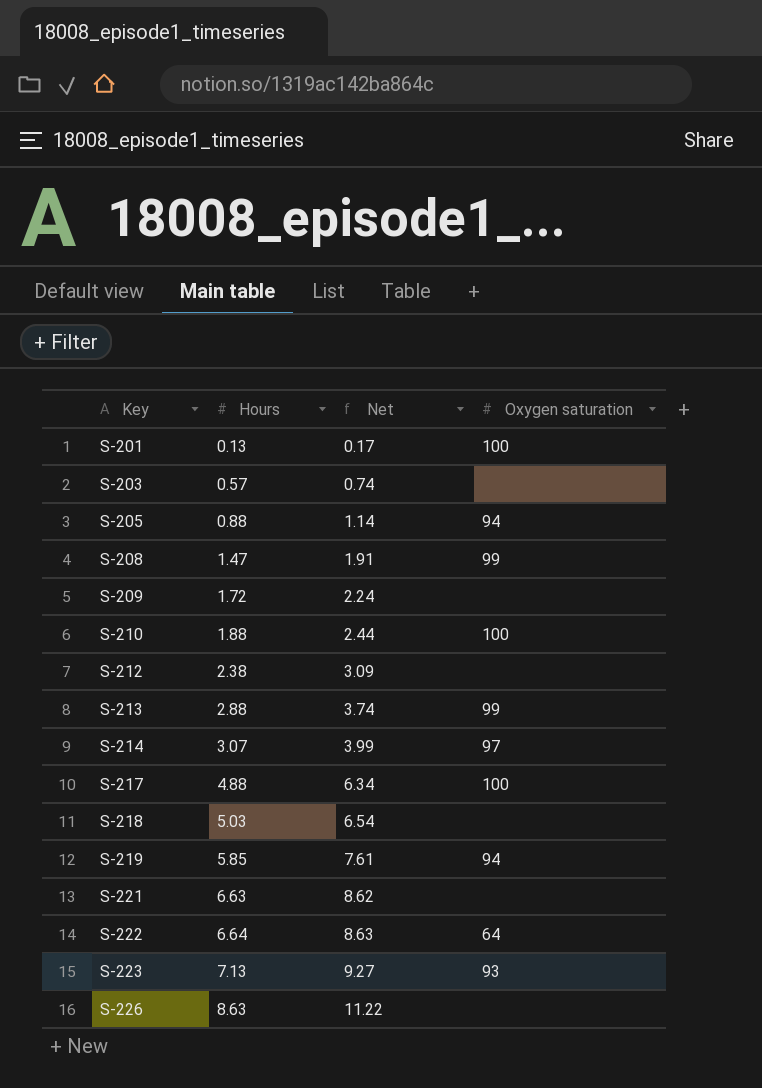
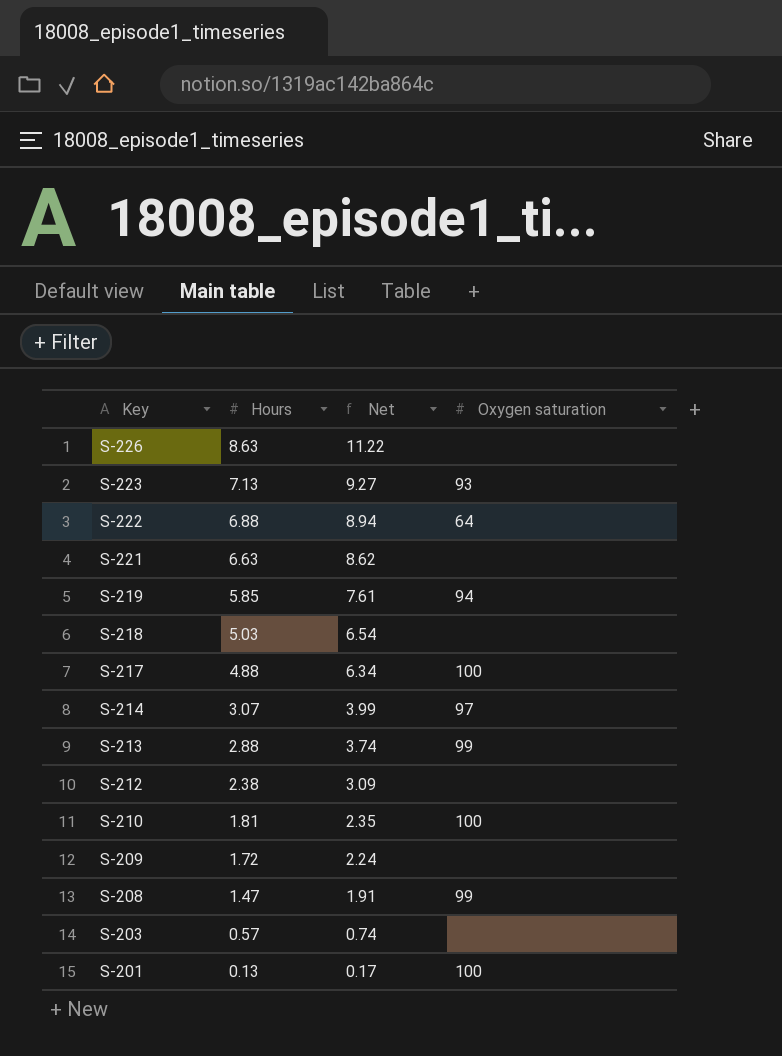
row order: Key ascending -> Key descending
row S-205: 0.88 | 1.14 | 94 -> none
S-222 | Hours: 6.64 -> 6.88
S-222 | Net: 8.63 -> 8.94
S-210 | Hours: 1.88 -> 1.81
S-210 | Net: 2.44 -> 2.35

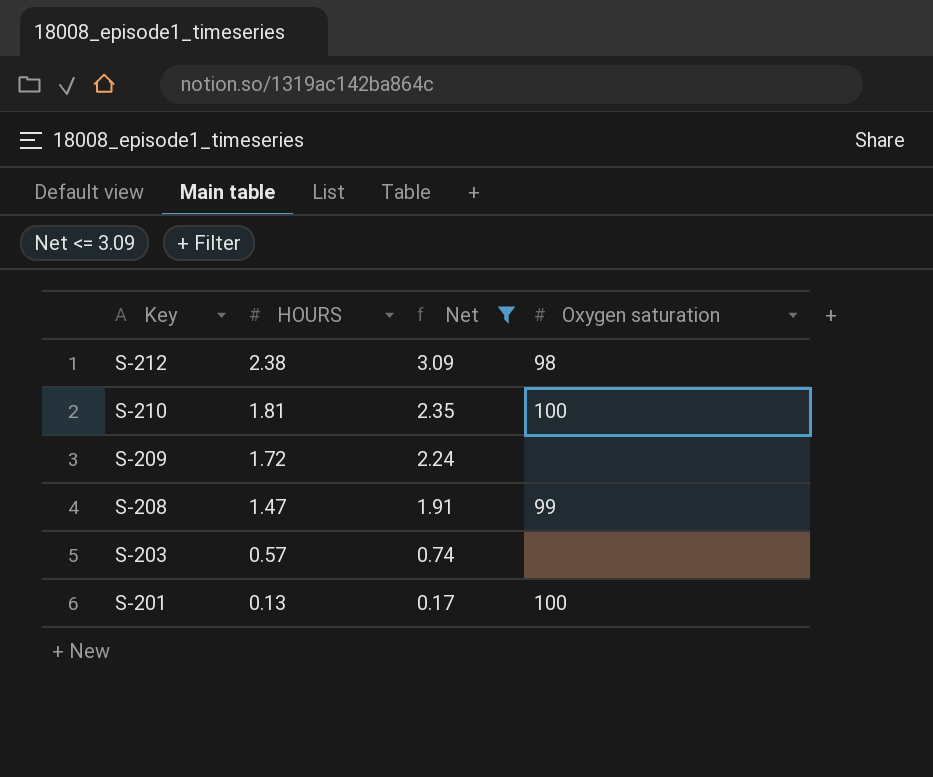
filter: none -> Net <= 3.09
column name: Hours -> HOURS
S-212 | Oxygen saturation: none -> 98

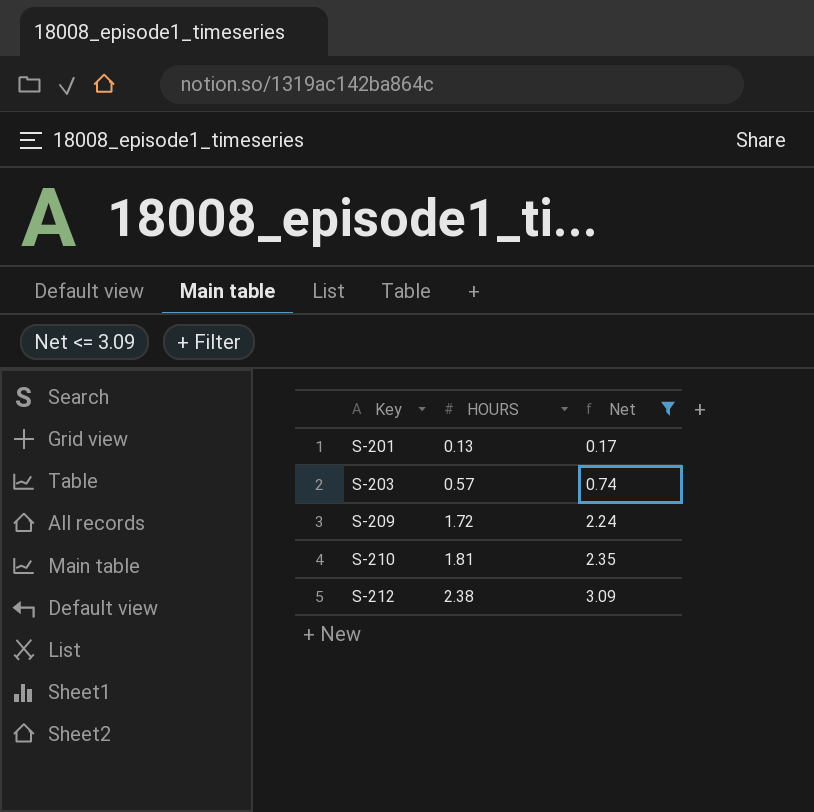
row order: Key descending -> Key ascending
column Oxygen saturation | position: 4 -> none
row S-208: 1.47 | 1.91 | 99 -> none

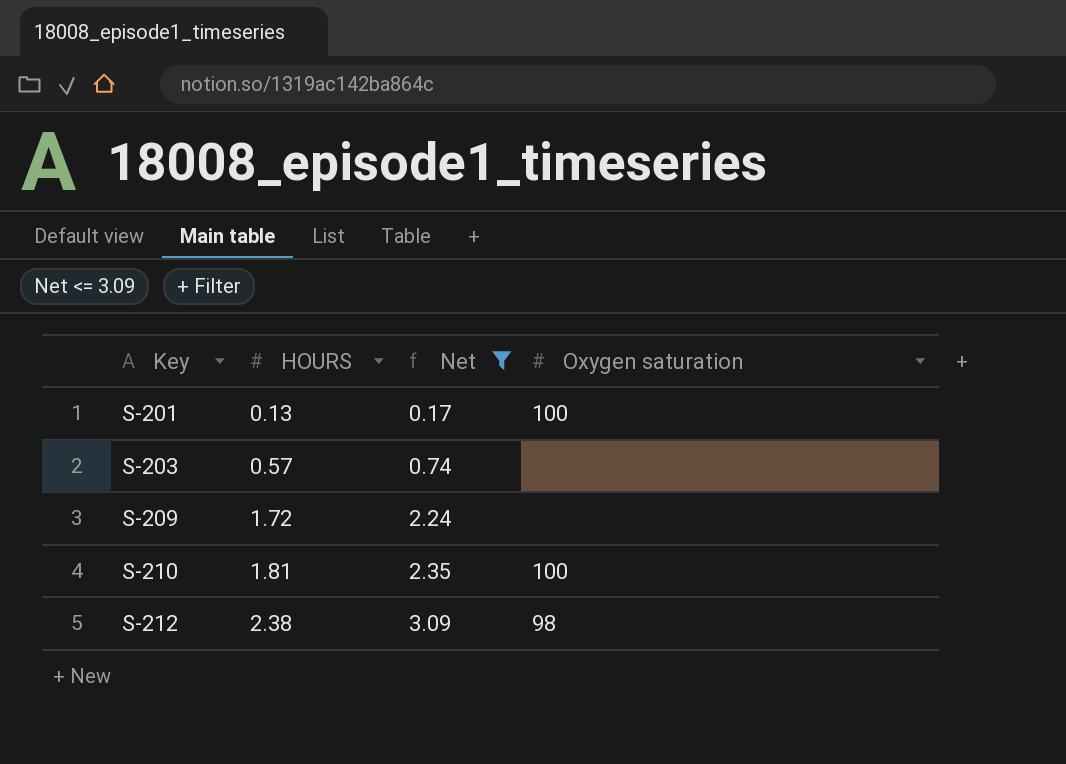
column Oxygen saturation | position: none -> 4

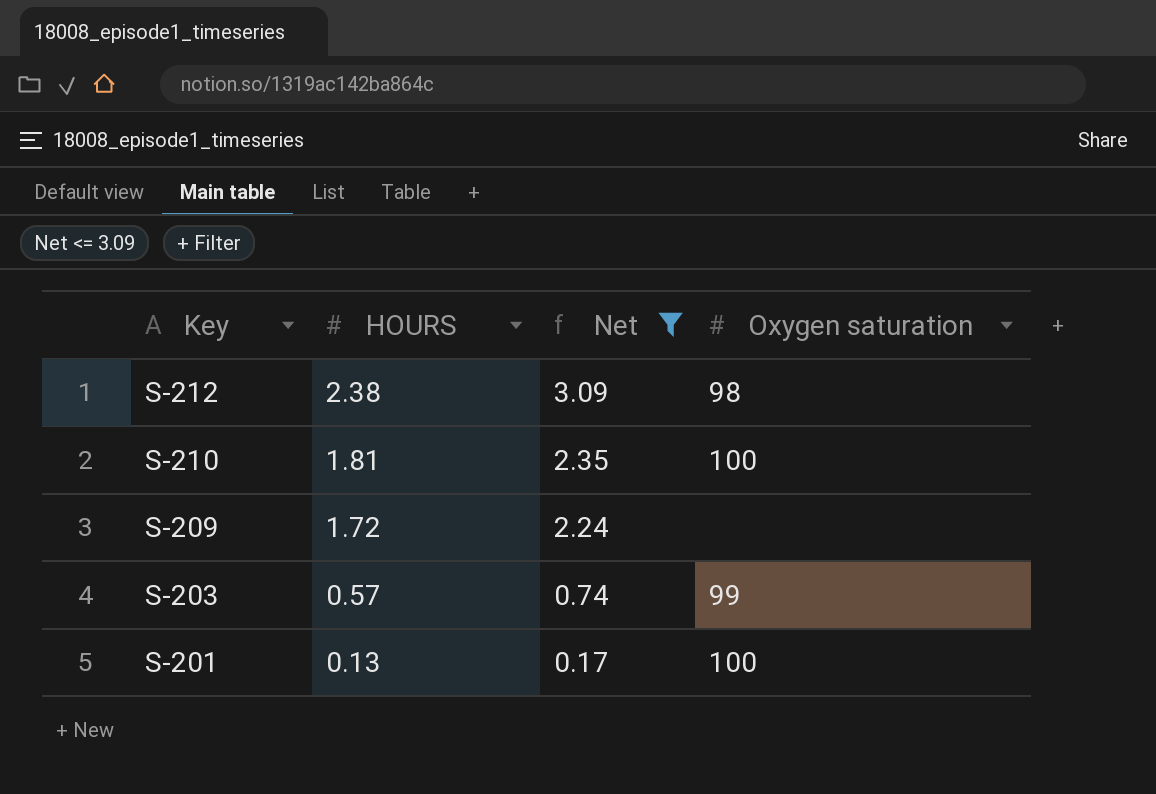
row order: Key ascending -> Key descending
S-203 | Oxygen saturation: none -> 99

